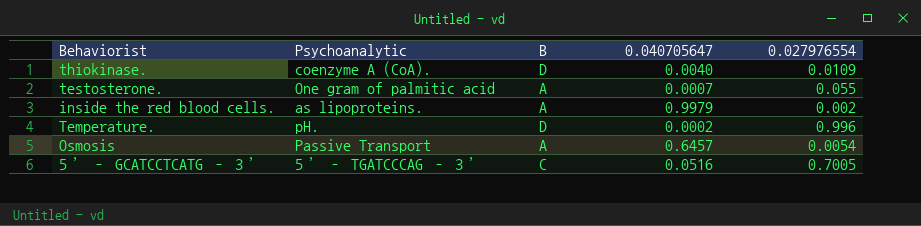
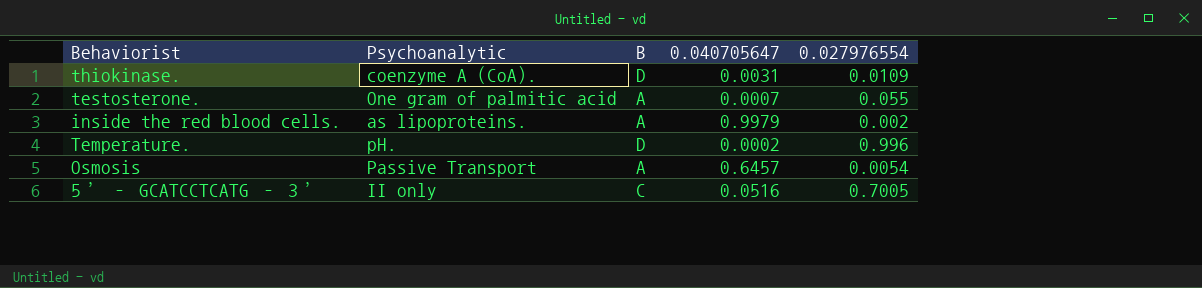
thiokinase. | 0.040705647: 0.0040 -> 0.0031
5’ – GCATCCTCATG – 3’ | Psychoanalytic: 5’ – TGATCCCAG – 3’ -> II only

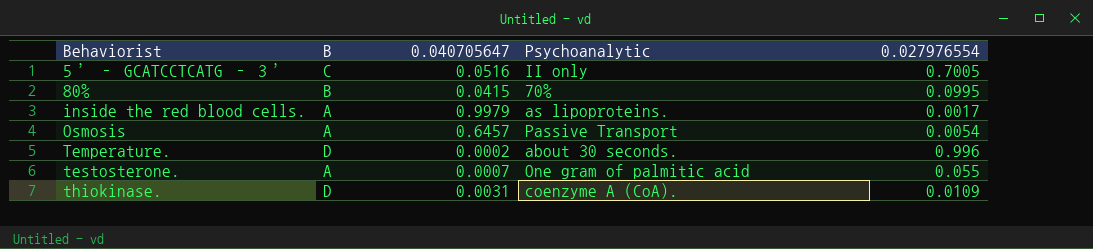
row order: none -> Behaviorist ascending
column Psychoanalytic | position: 2 -> 4
row 80%: none -> B | 0.0415 | 70% | 0.0995
inside the red blood cells. | 0.027976554: 0.002 -> 0.0017
Temperature. | Psychoanalytic: pH. -> about 30 seconds.

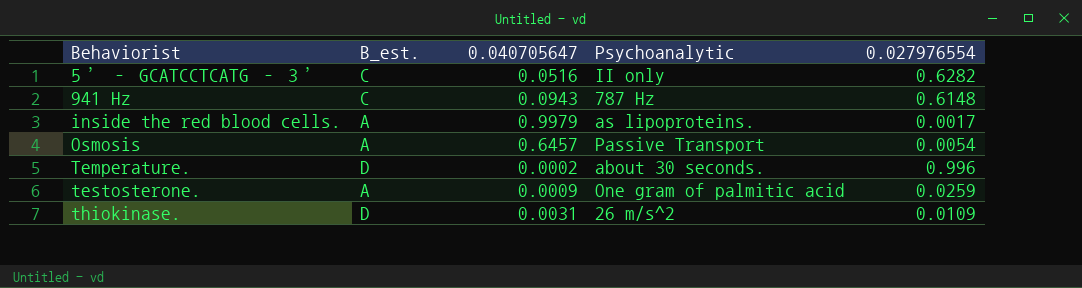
column name: B -> B_est.
row 80%: B | 0.0415 | 70% | 0.0995 -> none
5’ – GCATCCTCATG – 3’ | 0.027976554: 0.7005 -> 0.6282
row 941 Hz: none -> C | 0.0943 | 787 Hz | 0.6148
testosterone. | 0.040705647: 0.0007 -> 0.0009
testosterone. | 0.027976554: 0.055 -> 0.0259
thiokinase. | Psychoanalytic: coenzyme A (CoA). -> 26 m/s^2

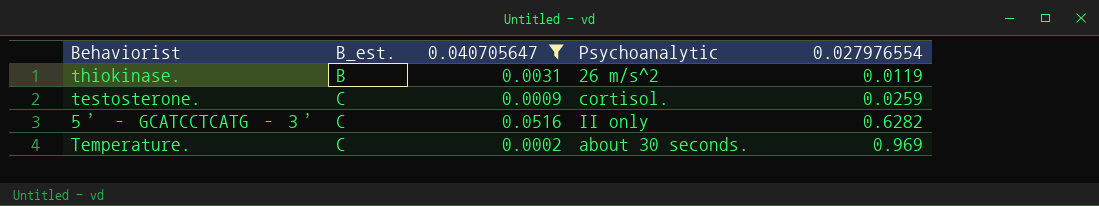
filter: none -> 0.040705647 <= 0.0516
row order: Behaviorist ascending -> B_est. ascending
thiokinase. | B_est.: D -> B
thiokinase. | 0.027976554: 0.0109 -> 0.0119
testosterone. | B_est.: A -> C
testosterone. | Psychoanalytic: One gram of palmitic acid -> cortisol.
Temperature. | B_est.: D -> C
Temperature. | 0.027976554: 0.996 -> 0.969

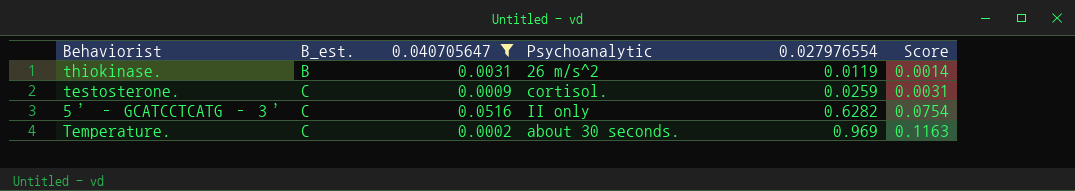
column Score | formula: none -> [0.027976554] * 0.12

